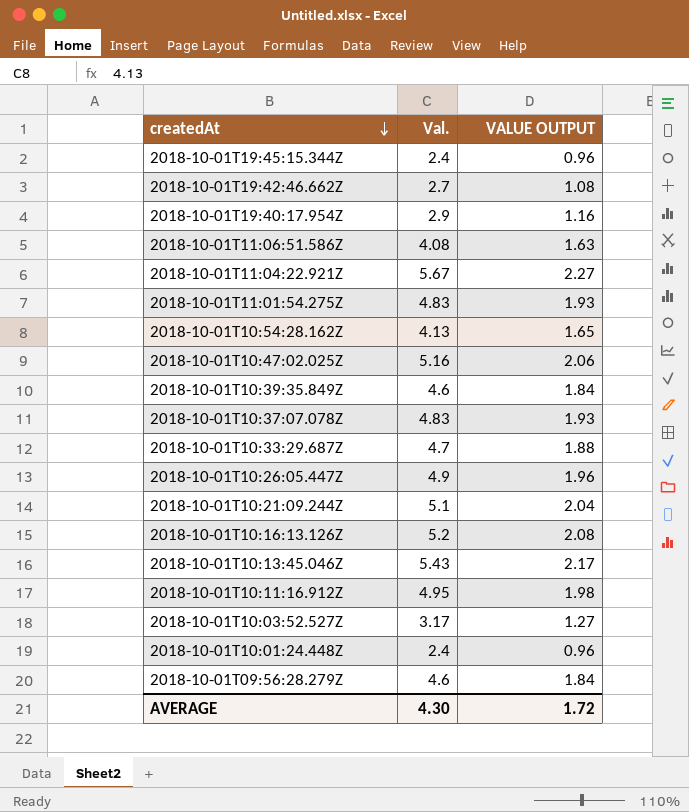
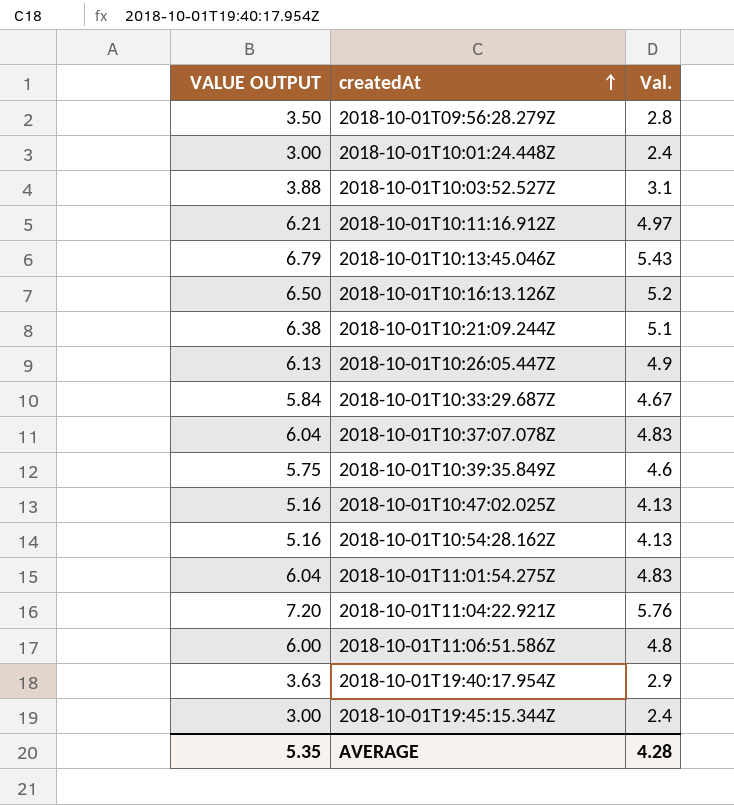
row order: createdAt descending -> createdAt ascending
column VALUE OUTPUT | formula: [Val.] * 0.4 -> [Val.] * 1.25
column VALUE OUTPUT | position: 3 -> 1
row 2018-10-01T19:42:46.662Z: 2.7 | 1.08 -> none
2018-10-01T09:56:28.279Z | Val.: 4.6 -> 2.8
2018-10-01T10:03:52.527Z | Val.: 3.17 -> 3.1
2018-10-01T10:11:16.912Z | Val.: 4.95 -> 4.97
2018-10-01T10:33:29.687Z | Val.: 4.7 -> 4.67
2018-10-01T10:47:02.025Z | Val.: 5.16 -> 4.13
2018-10-01T11:04:22.921Z | Val.: 5.67 -> 5.76
2018-10-01T11:06:51.586Z | Val.: 4.08 -> 4.8
AVERAGE | VALUE OUTPUT: 1.72 -> 5.35
AVERAGE | Val.: 4.30 -> 4.28

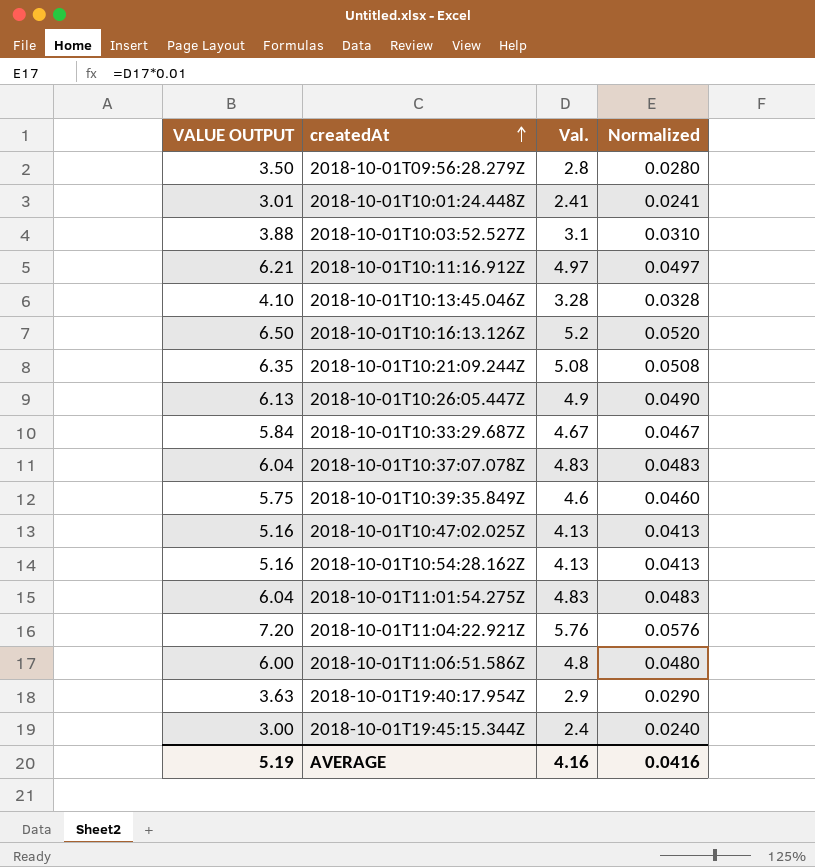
column Normalized | formula: none -> [Val.] * 0.01
2018-10-01T10:01:24.448Z | VALUE OUTPUT: 3.00 -> 3.01
2018-10-01T10:01:24.448Z | Val.: 2.4 -> 2.41
2018-10-01T10:13:45.046Z | VALUE OUTPUT: 6.79 -> 4.10
2018-10-01T10:13:45.046Z | Val.: 5.43 -> 3.28
2018-10-01T10:21:09.244Z | VALUE OUTPUT: 6.38 -> 6.35
2018-10-01T10:21:09.244Z | Val.: 5.1 -> 5.08
AVERAGE | VALUE OUTPUT: 5.35 -> 5.19
AVERAGE | Val.: 4.28 -> 4.16

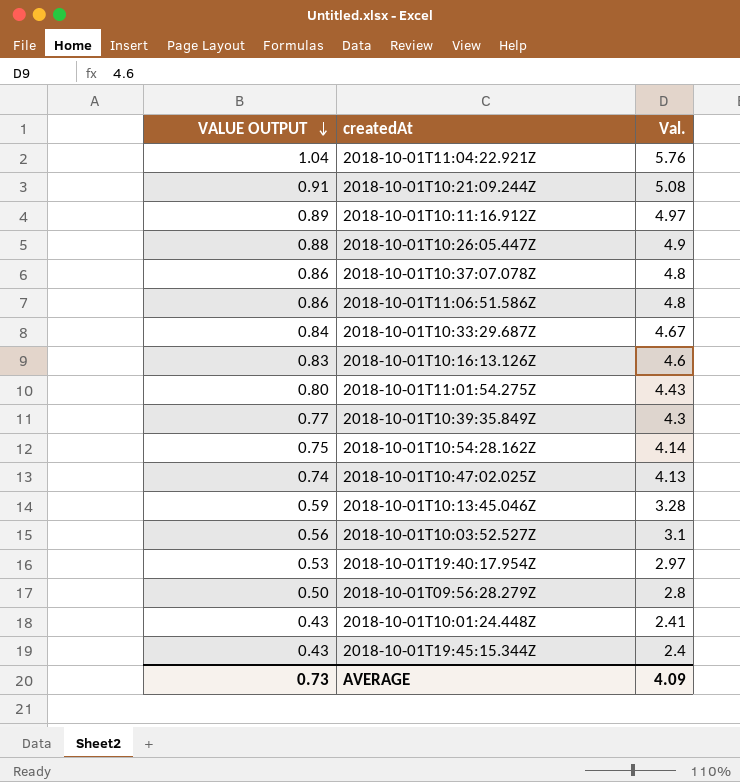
row order: createdAt ascending -> VALUE OUTPUT descending
column Normalized | formula: [Val.] * 0.01 -> none
column VALUE OUTPUT | formula: [Val.] * 1.25 -> [Val.] * 0.18
2018-10-01T10:37:07.078Z | Val.: 4.83 -> 4.8
2018-10-01T10:16:13.126Z | Val.: 5.2 -> 4.6
2018-10-01T11:01:54.275Z | Val.: 4.83 -> 4.43
2018-10-01T10:39:35.849Z | Val.: 4.6 -> 4.3
2018-10-01T10:54:28.162Z | Val.: 4.13 -> 4.14
2018-10-01T19:40:17.954Z | Val.: 2.9 -> 2.97
AVERAGE | VALUE OUTPUT: 5.19 -> 0.73
AVERAGE | Val.: 4.16 -> 4.09

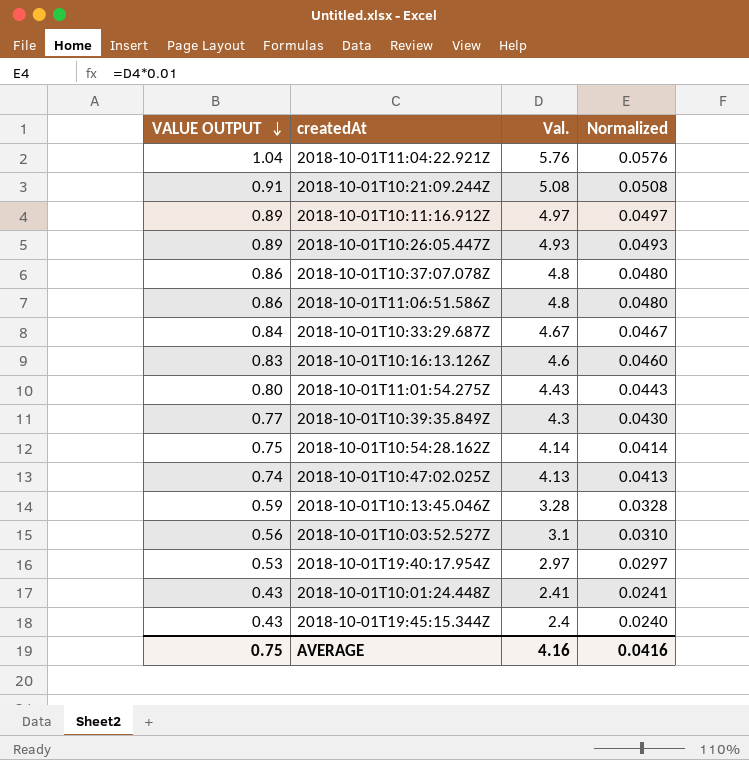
column Normalized | formula: none -> [Val.] * 0.01
row 2018-10-01T09:56:28.279Z: 0.50 | 2.8 -> none
2018-10-01T10:26:05.447Z | VALUE OUTPUT: 0.88 -> 0.89
2018-10-01T10:26:05.447Z | Val.: 4.9 -> 4.93
AVERAGE | VALUE OUTPUT: 0.73 -> 0.75
AVERAGE | Val.: 4.09 -> 4.16

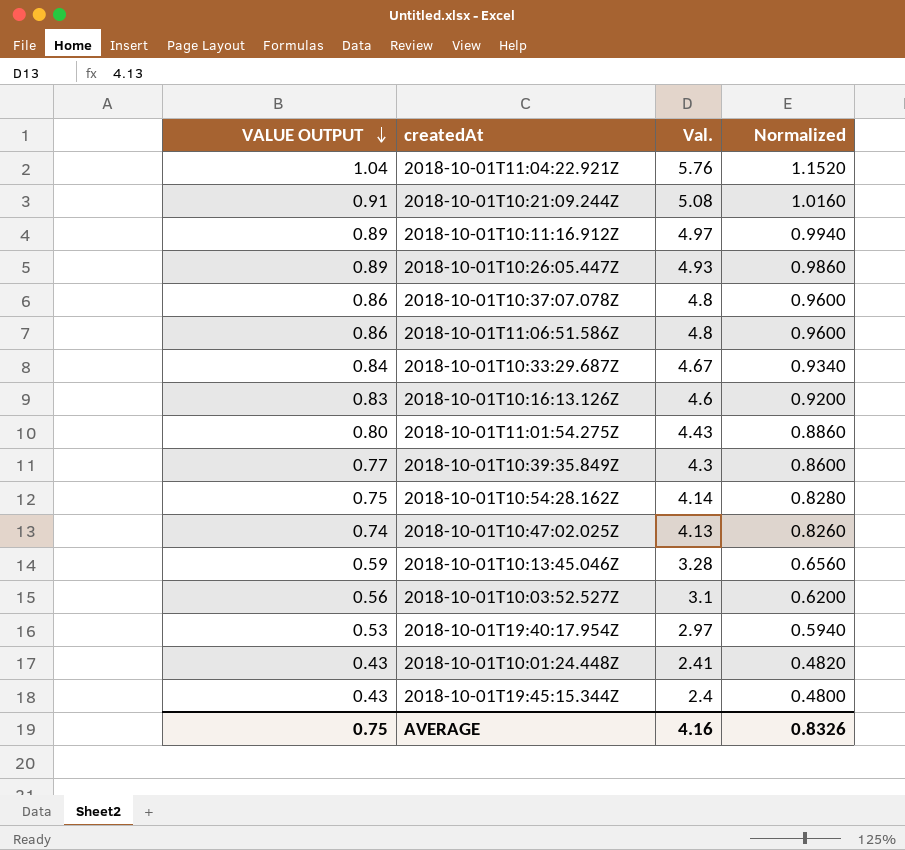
column Normalized | formula: [Val.] * 0.01 -> [Val.] * 0.2
AVERAGE | Normalized: 0.0416 -> 0.8326

